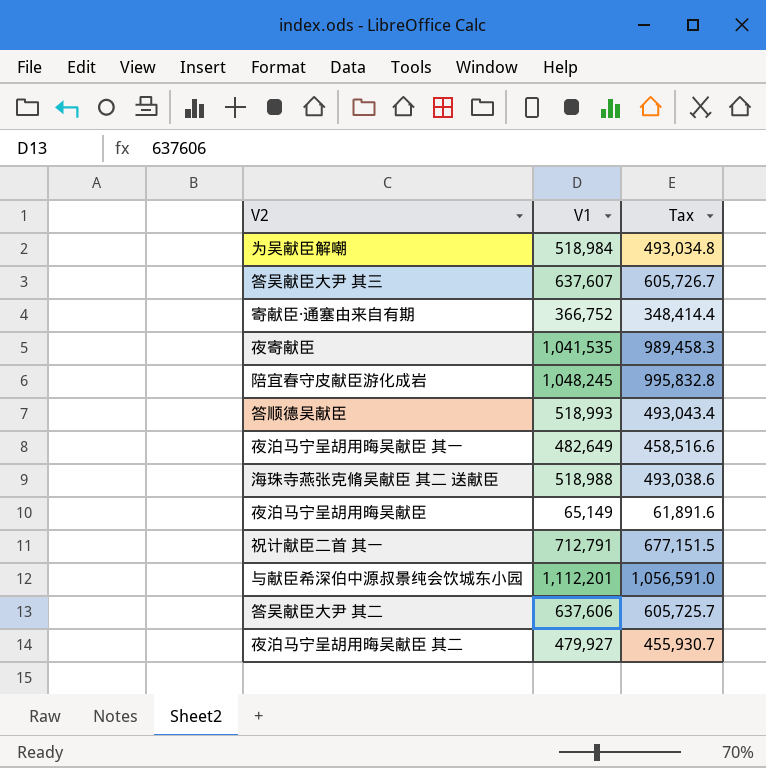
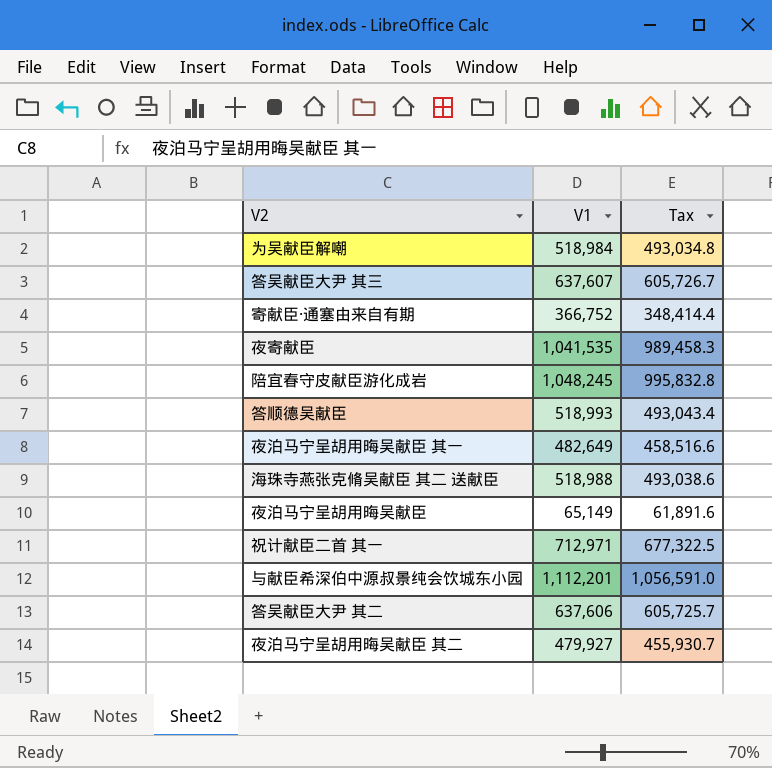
祝计献臣二首 其一 | V1: 712,791 -> 712,971
祝计献臣二首 其一 | Tax: 677,151.5 -> 677,322.5

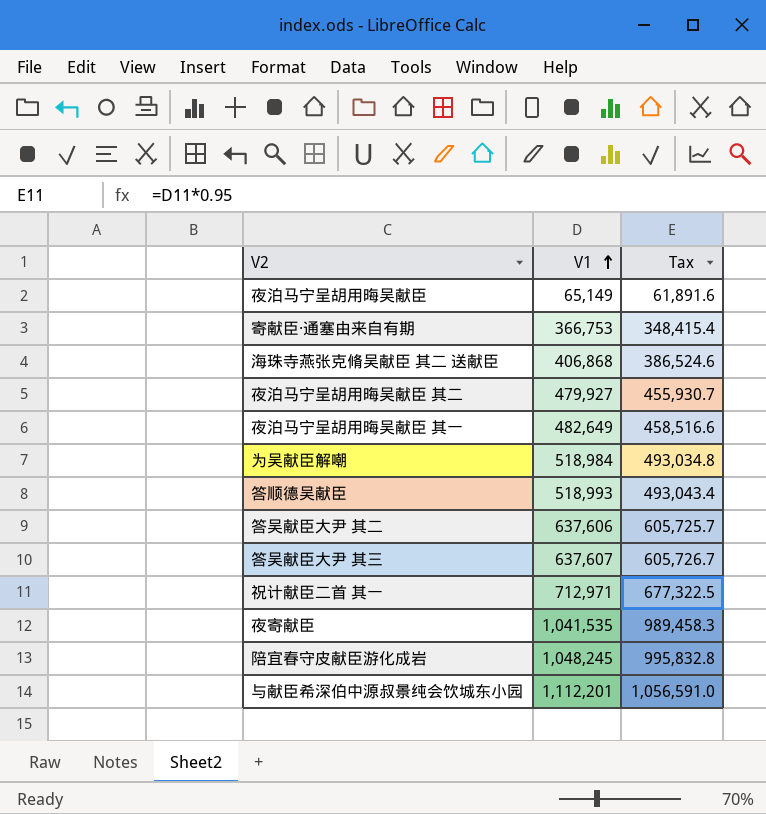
row order: none -> V1 ascending
寄献臣·通塞由来自有期 | V1: 366,752 -> 366,753
寄献臣·通塞由来自有期 | Tax: 348,414.4 -> 348,415.4
海珠寺燕张克脩吴献臣 其二 送献臣 | V1: 518,988 -> 406,868
海珠寺燕张克脩吴献臣 其二 送献臣 | Tax: 493,038.6 -> 386,524.6

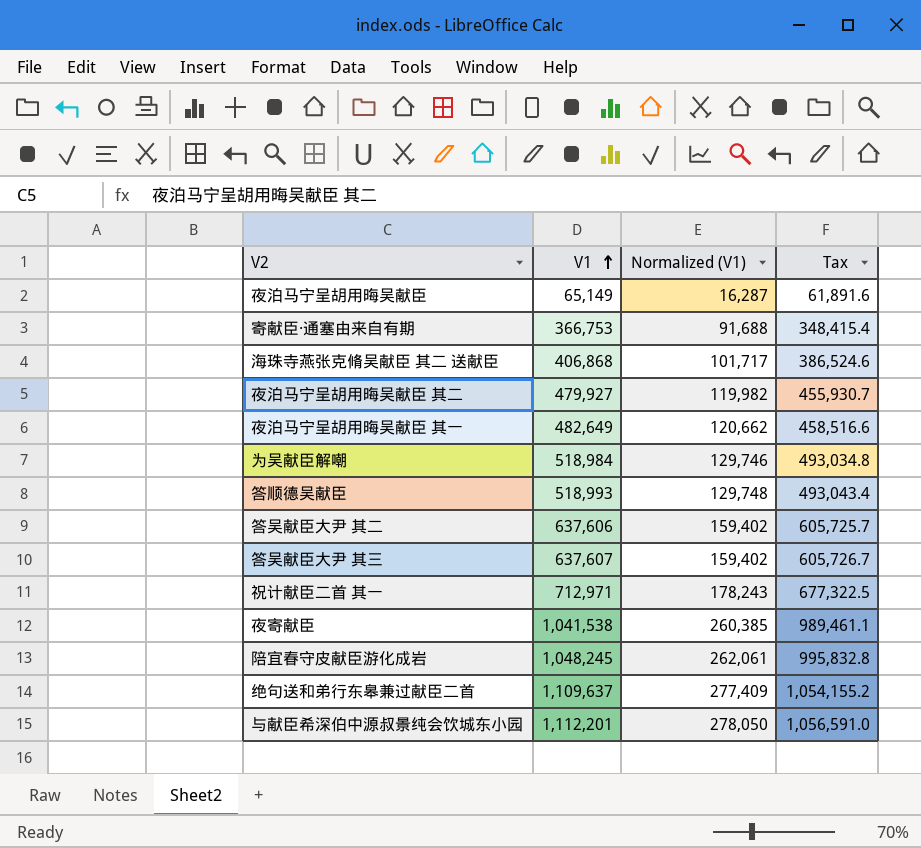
column Normalized (V1) | formula: none -> [V1] * 0.25
夜寄献臣 | V1: 1,041,535 -> 1,041,538
夜寄献臣 | Tax: 989,458.3 -> 989,461.1
row 绝句送和弟行东皋兼过献臣二首: none -> 1,109,637 | 277,409 | 1,054,155.2

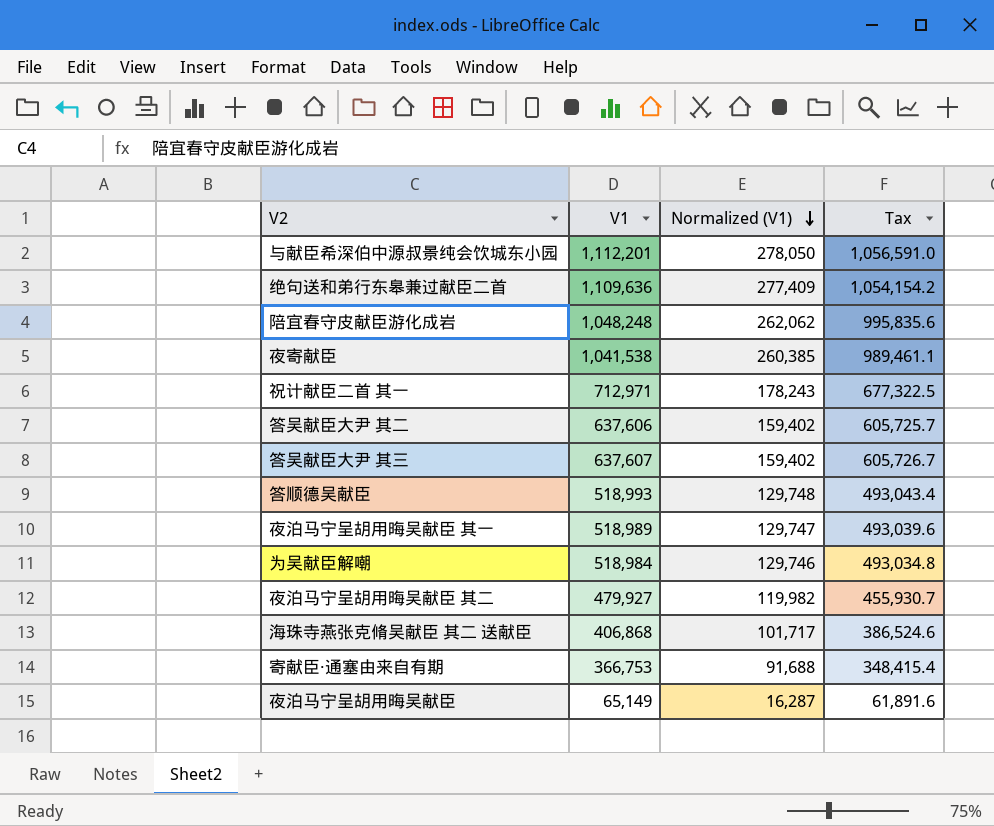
row order: V1 ascending -> Normalized (V1) descending
绝句送和弟行东皋兼过献臣二首 | V1: 1,109,637 -> 1,109,636
绝句送和弟行东皋兼过献臣二首 | Tax: 1,054,155.2 -> 1,054,154.2
陪宜春守皮献臣游化成岩 | V1: 1,048,245 -> 1,048,248
陪宜春守皮献臣游化成岩 | Normalized (V1): 262,061 -> 262,062
陪宜春守皮献臣游化成岩 | Tax: 995,832.8 -> 995,835.6
夜泊马宁呈胡用晦吴献臣 其一 | V1: 482,649 -> 518,989
夜泊马宁呈胡用晦吴献臣 其一 | Normalized (V1): 120,662 -> 129,747
夜泊马宁呈胡用晦吴献臣 其一 | Tax: 458,516.6 -> 493,039.6

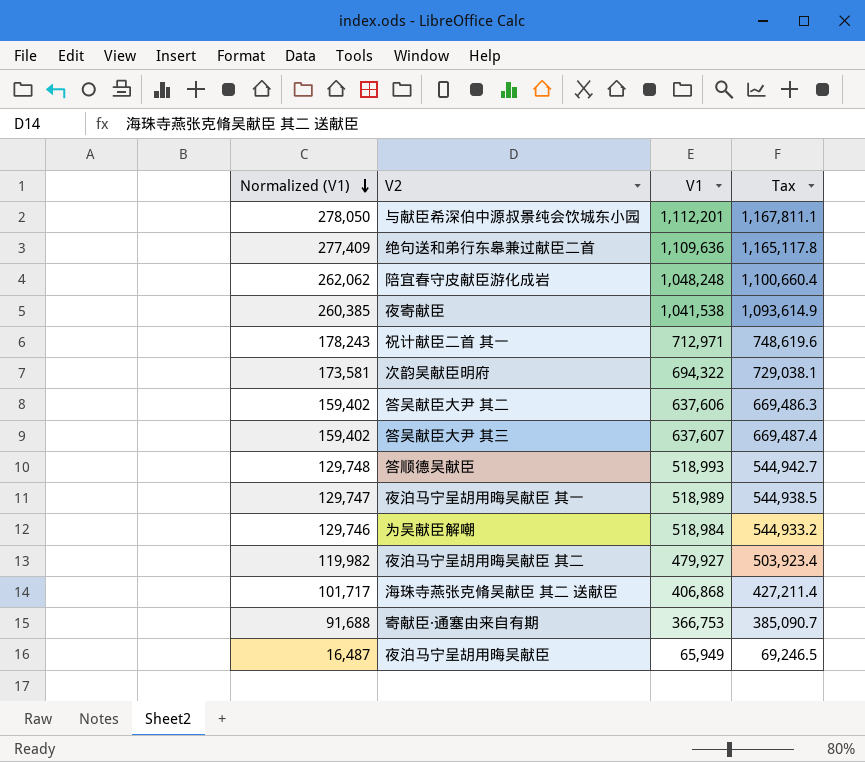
column Normalized (V1) | position: 3 -> 1
column Tax | formula: [V1] * 0.95 -> [V1] * 1.05
row 次韵吴献臣明府: none -> 173,581 | 694,322 | 729,038.1
夜泊马宁呈胡用晦吴献臣 | Normalized (V1): 16,287 -> 16,487
夜泊马宁呈胡用晦吴献臣 | V1: 65,149 -> 65,949

